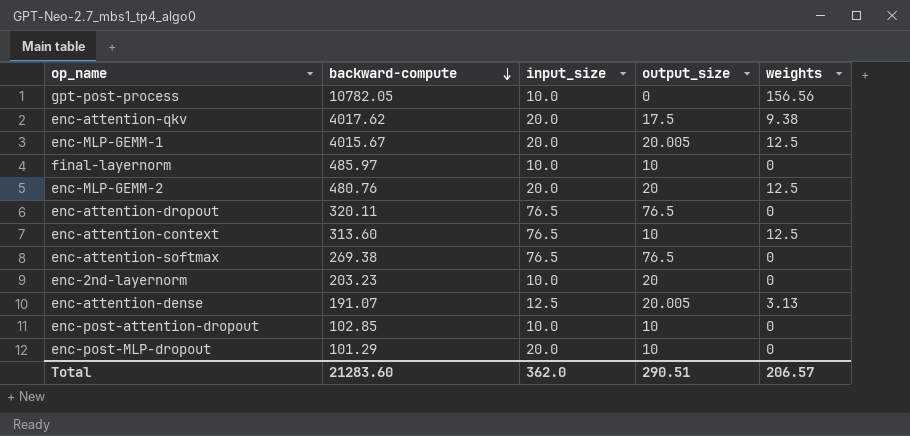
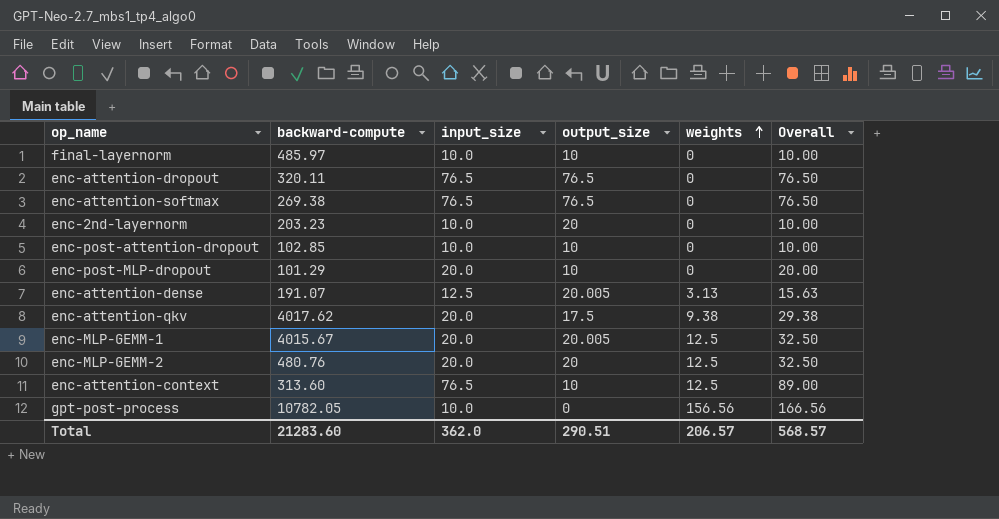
row order: backward-compute descending -> weights ascending
column Overall | formula: none -> [input_size] + [weights]

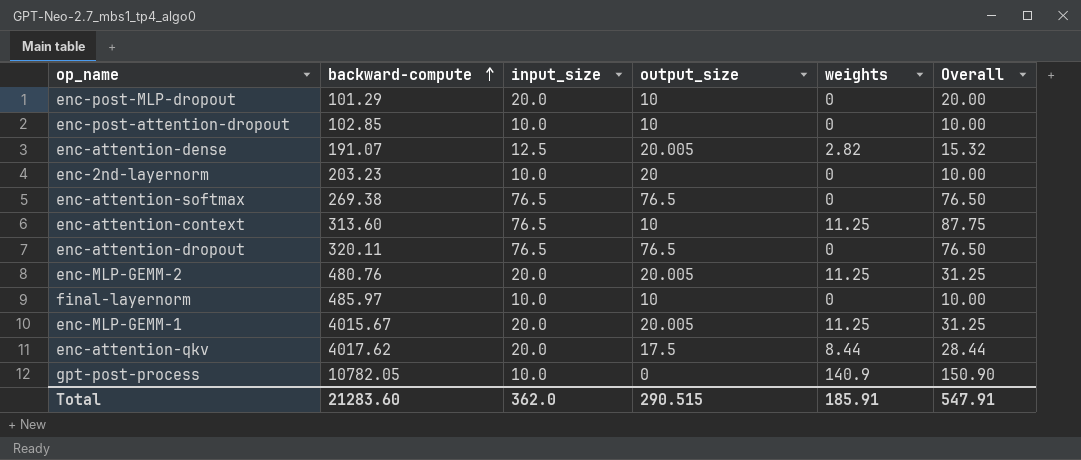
row order: weights ascending -> backward-compute ascending
enc-attention-dense | weights: 3.13 -> 2.82
enc-attention-dense | Overall: 15.63 -> 15.32
enc-attention-context | weights: 12.5 -> 11.25
enc-attention-context | Overall: 89.00 -> 87.75
enc-MLP-GEMM-2 | output_size: 20 -> 20.005
enc-MLP-GEMM-2 | weights: 12.5 -> 11.25
enc-MLP-GEMM-2 | Overall: 32.50 -> 31.25
enc-MLP-GEMM-1 | weights: 12.5 -> 11.25
enc-MLP-GEMM-1 | Overall: 32.50 -> 31.25
enc-attention-qkv | weights: 9.38 -> 8.44
enc-attention-qkv | Overall: 29.38 -> 28.44
gpt-post-process | weights: 156.56 -> 140.9
gpt-post-process | Overall: 166.56 -> 150.90
Total | output_size: 290.51 -> 290.515
Total | weights: 206.57 -> 185.91
Total | Overall: 568.57 -> 547.91

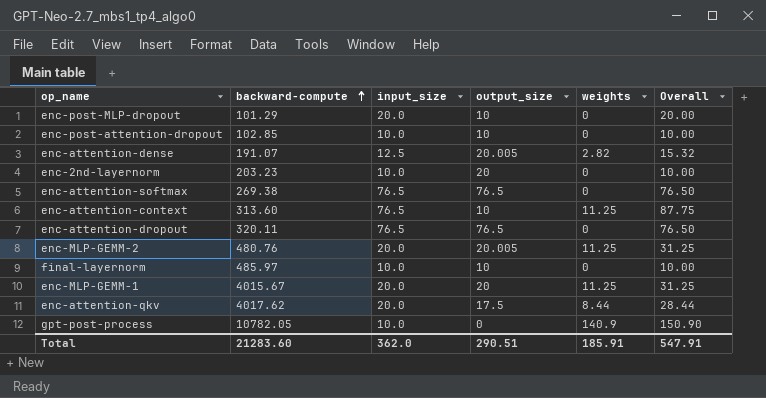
enc-MLP-GEMM-1 | output_size: 20.005 -> 20
Total | output_size: 290.515 -> 290.51

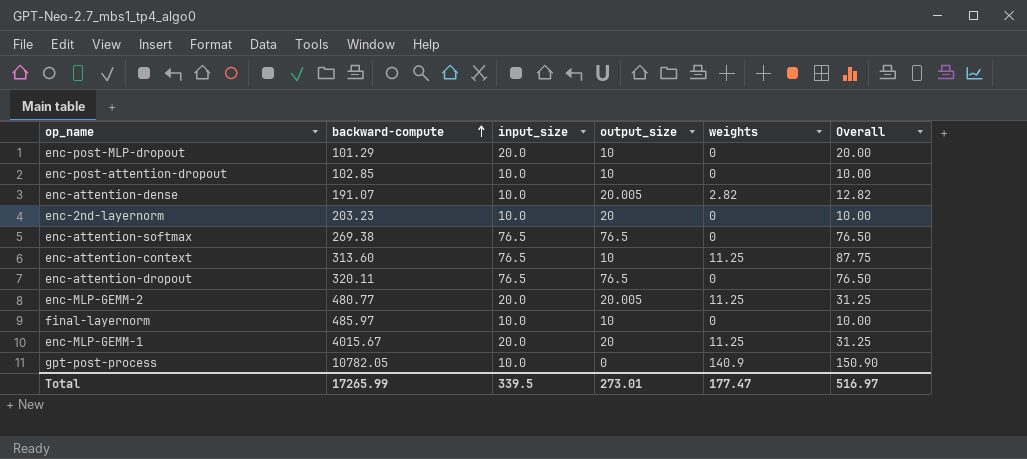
row enc-attention-qkv: 4017.62 | 20.0 | 17.5 | 8.44 | 28.44 -> none
enc-attention-dense | input_size: 12.5 -> 10.0
enc-attention-dense | Overall: 15.32 -> 12.82
enc-MLP-GEMM-2 | backward-compute: 480.76 -> 480.77
Total | backward-compute: 21283.60 -> 17265.99
Total | input_size: 362.0 -> 339.5
Total | output_size: 290.51 -> 273.01
Total | weights: 185.91 -> 177.47
Total | Overall: 547.91 -> 516.97

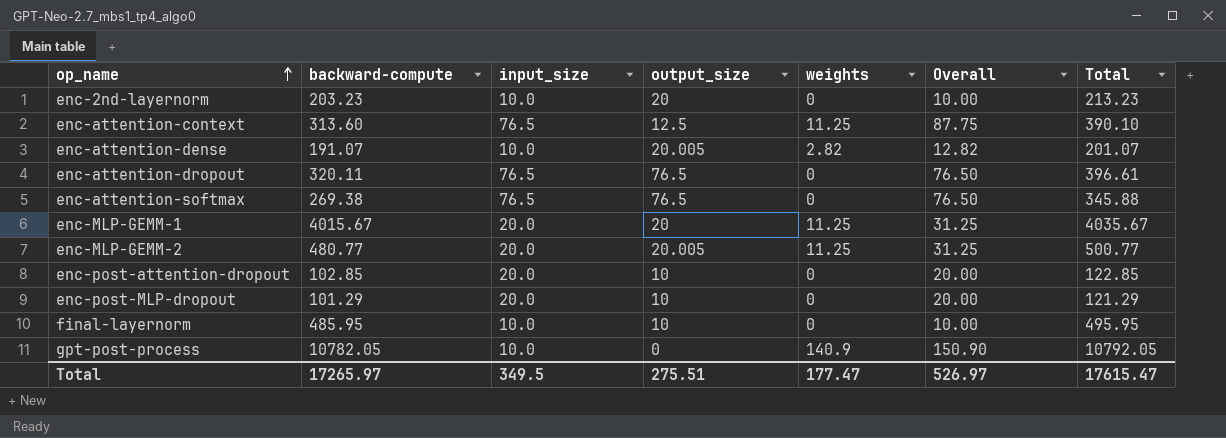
row order: backward-compute ascending -> op_name ascending
column Total | formula: none -> [backward-compute] + [input_size]
enc-attention-context | output_size: 10 -> 12.5
enc-post-attention-dropout | input_size: 10.0 -> 20.0
enc-post-attention-dropout | Overall: 10.00 -> 20.00
final-layernorm | backward-compute: 485.97 -> 485.95
Total | backward-compute: 17265.99 -> 17265.97
Total | input_size: 339.5 -> 349.5
Total | output_size: 273.01 -> 275.51
Total | Overall: 516.97 -> 526.97

